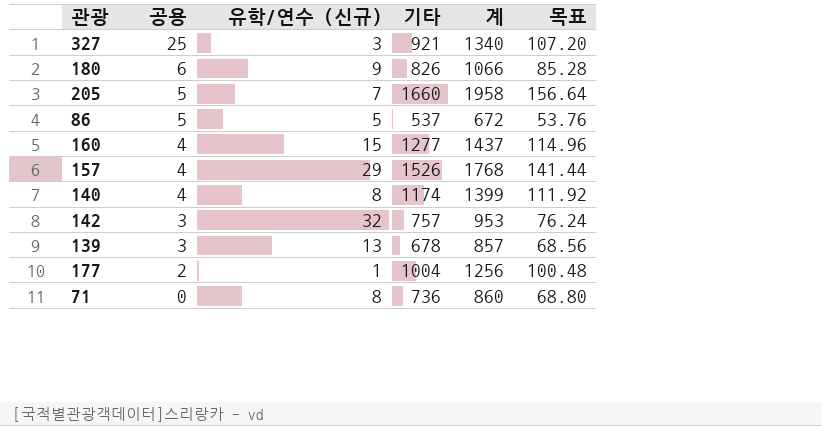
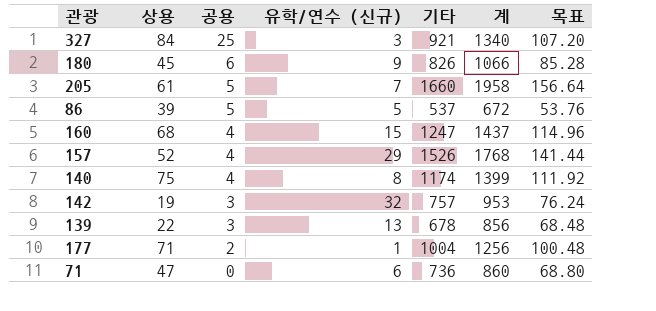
column 상용 | position: none -> 2
160 | 기타: 1277 -> 1247
139 | 계: 857 -> 856
139 | 목표: 68.56 -> 68.48
71 | 유학/연수 (신규): 8 -> 6

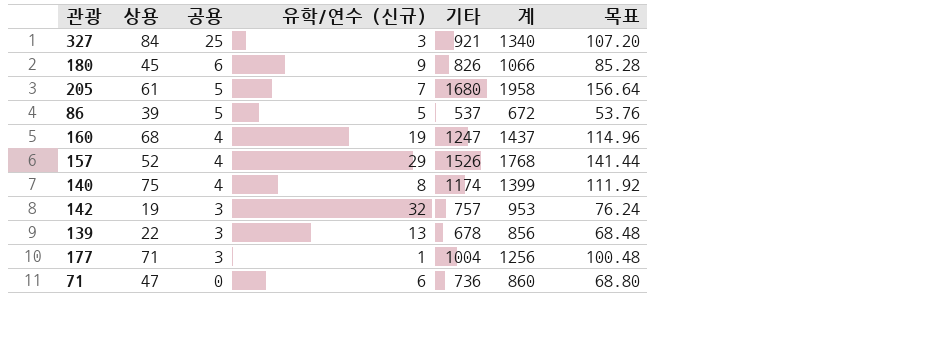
205 | 기타: 1660 -> 1680
160 | 유학/연수 (신규): 15 -> 19
177 | 공용: 2 -> 3

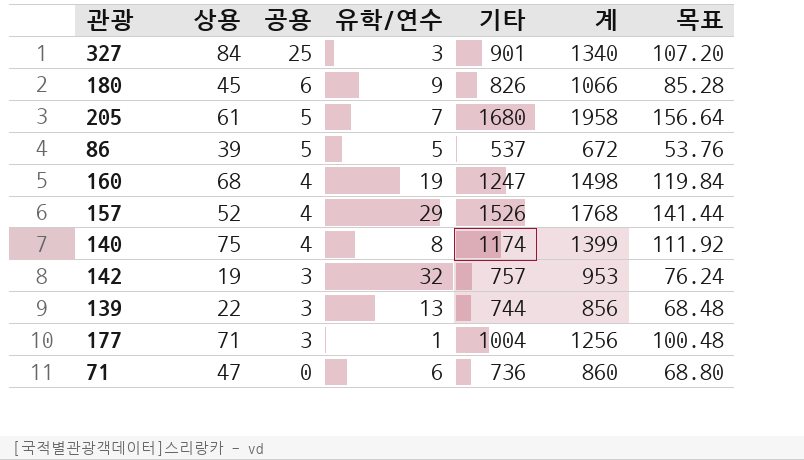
column name: 유학/연수 (신규) -> 유학/연수
327 | 기타: 921 -> 901
160 | 계: 1437 -> 1498
160 | 목표: 114.96 -> 119.84
139 | 기타: 678 -> 744

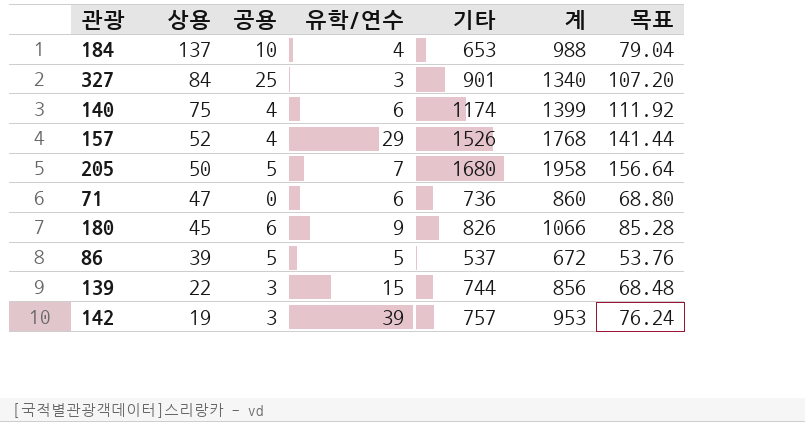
row order: 공용 descending -> 상용 descending
row 160: 68 | 4 | 19 | 1247 | 1498 | 119.84 -> none
row 177: 71 | 3 | 1 | 1004 | 1256 | 100.48 -> none
row 184: none -> 137 | 10 | 4 | 653 | 988 | 79.04
140 | 유학/연수: 8 -> 6
205 | 상용: 61 -> 50
139 | 유학/연수: 13 -> 15
142 | 유학/연수: 32 -> 39

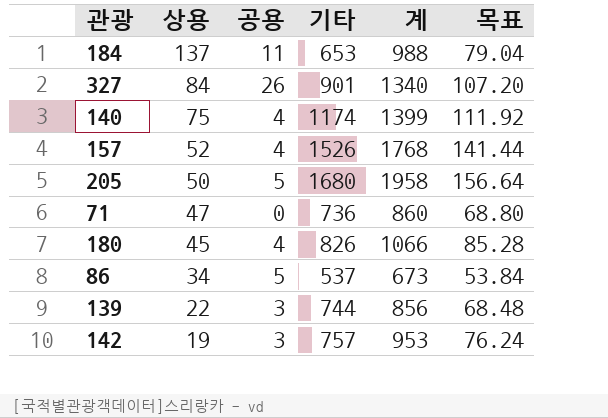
column 유학/연수 | position: 4 -> none
184 | 공용: 10 -> 11
327 | 공용: 25 -> 26
180 | 공용: 6 -> 4
86 | 상용: 39 -> 34
86 | 계: 672 -> 673
86 | 목표: 53.76 -> 53.84

